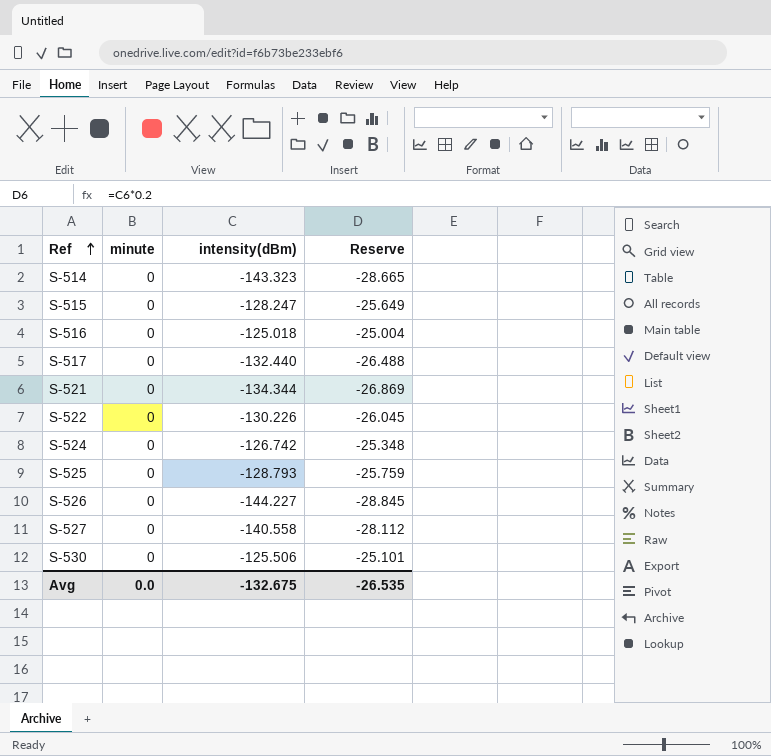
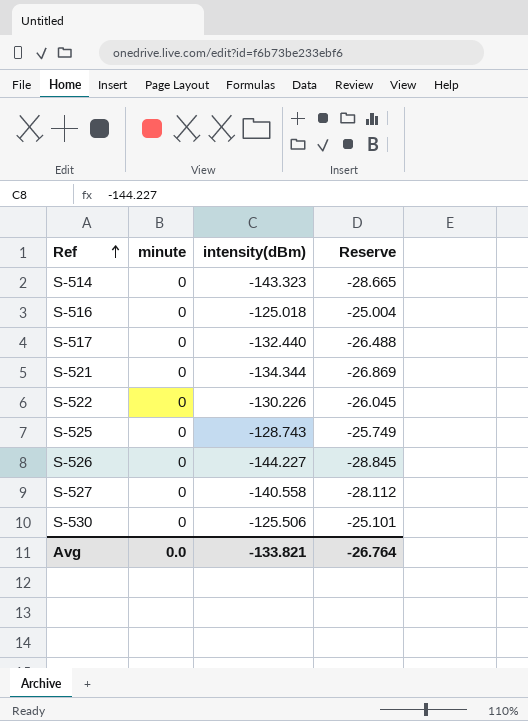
row S-515: 0 | -128.247 | -25.649 -> none
row S-524: 0 | -126.742 | -25.348 -> none
S-525 | intensity(dBm): -128.793 -> -128.743
S-525 | Reserve: -25.759 -> -25.749
Avg | intensity(dBm): -132.675 -> -133.821
Avg | Reserve: -26.535 -> -26.764

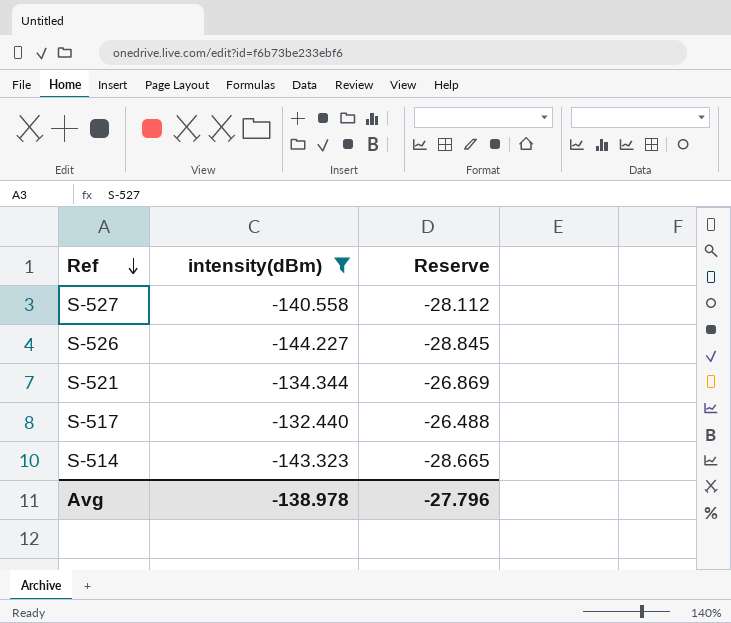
filter: none -> intensity(dBm) <= -132.440
row order: Ref ascending -> Ref descending
column minute | position: 2 -> none
Avg | intensity(dBm): -133.821 -> -138.978
Avg | Reserve: -26.764 -> -27.796

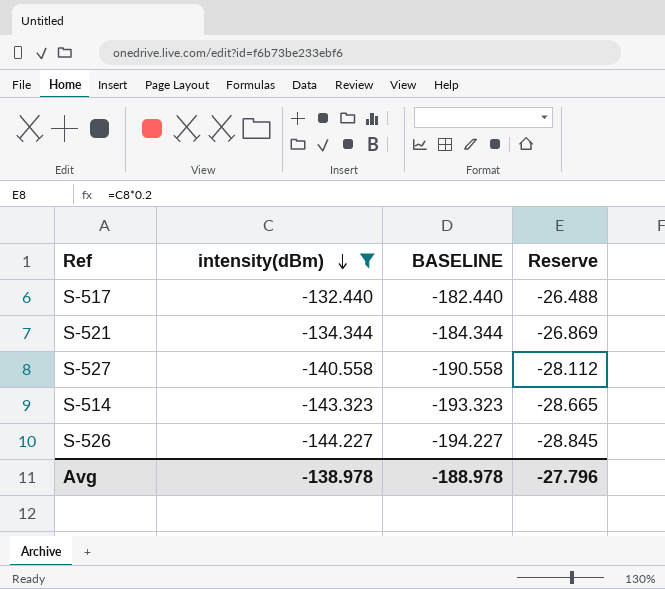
row order: Ref descending -> intensity(dBm) descending
column BASELINE | formula: none -> [intensity(dBm)] - 50

